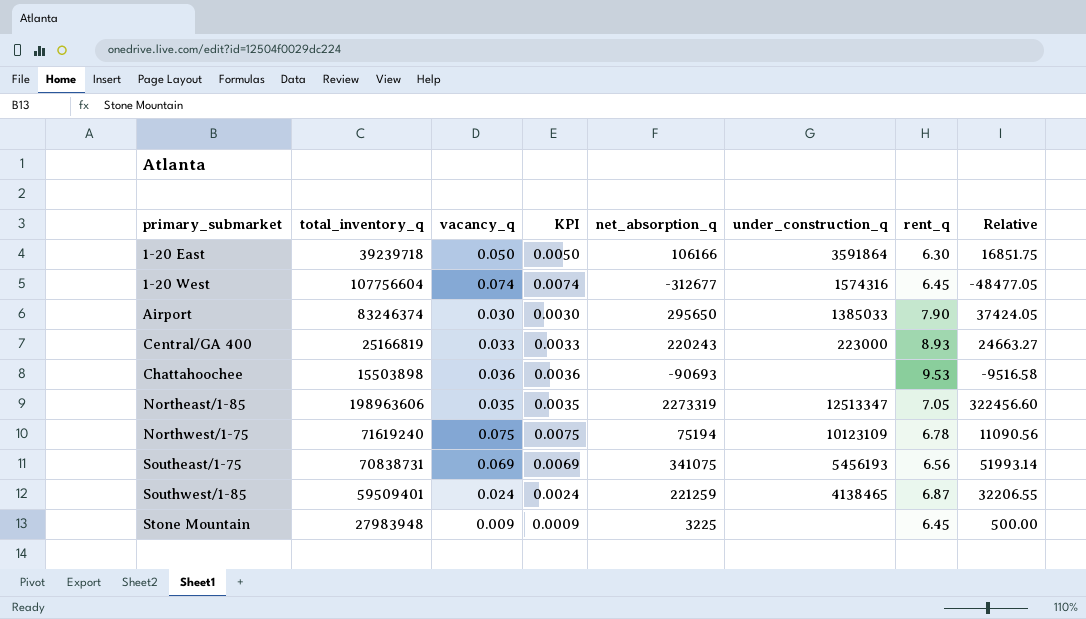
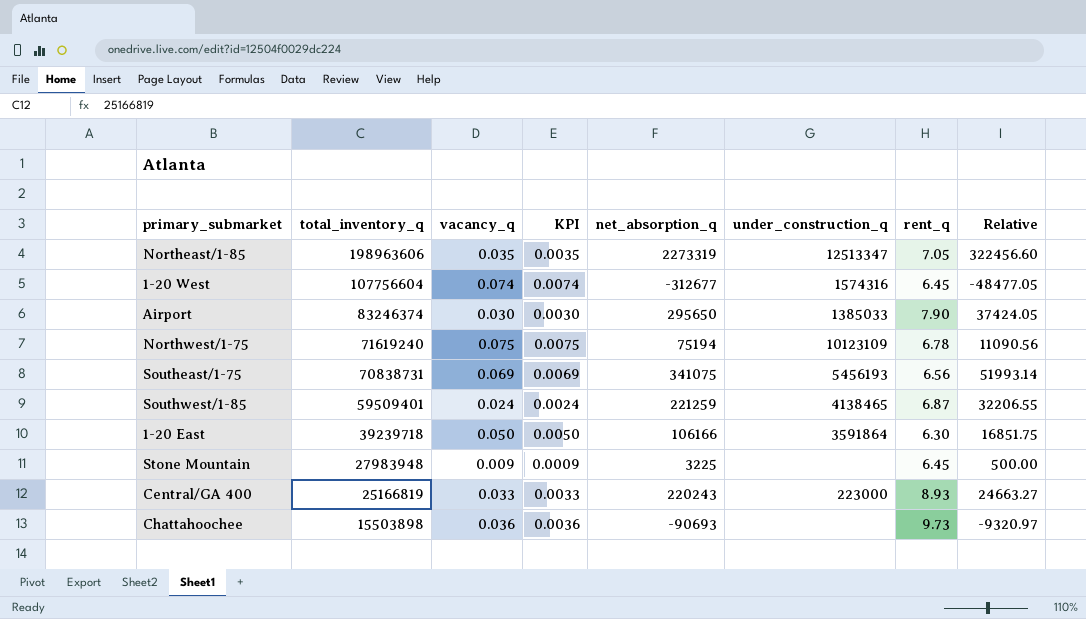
row order: primary_submarket ascending -> total_inventory_q descending
Chattahoochee | rent_q: 9.53 -> 9.73
Chattahoochee | Relative: -9516.58 -> -9320.97

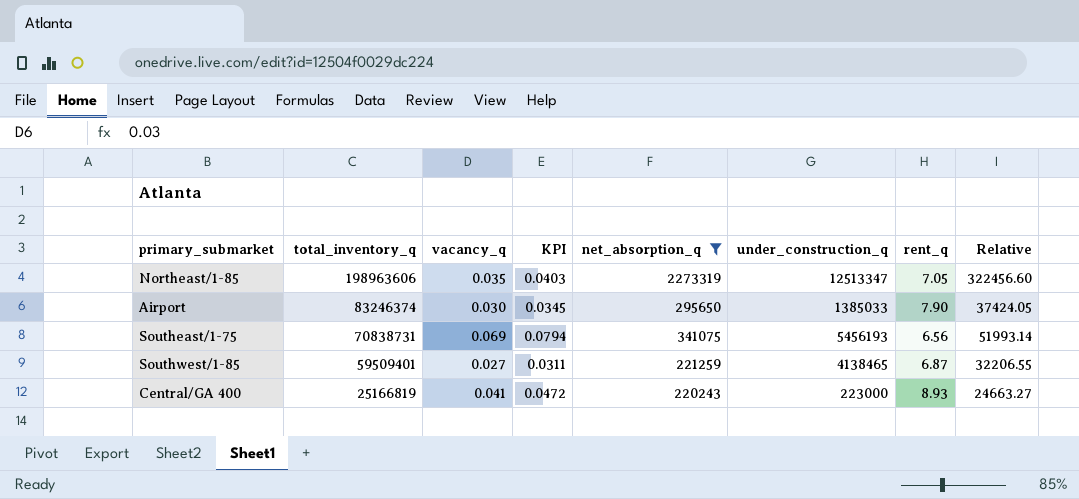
filter: none -> net_absorption_q >= 220243
column KPI | formula: [vacancy_q] * 0.1 -> [vacancy_q] * 1.15
Southwest/1-85 | vacancy_q: 0.024 -> 0.027
Central/GA 400 | vacancy_q: 0.033 -> 0.041

